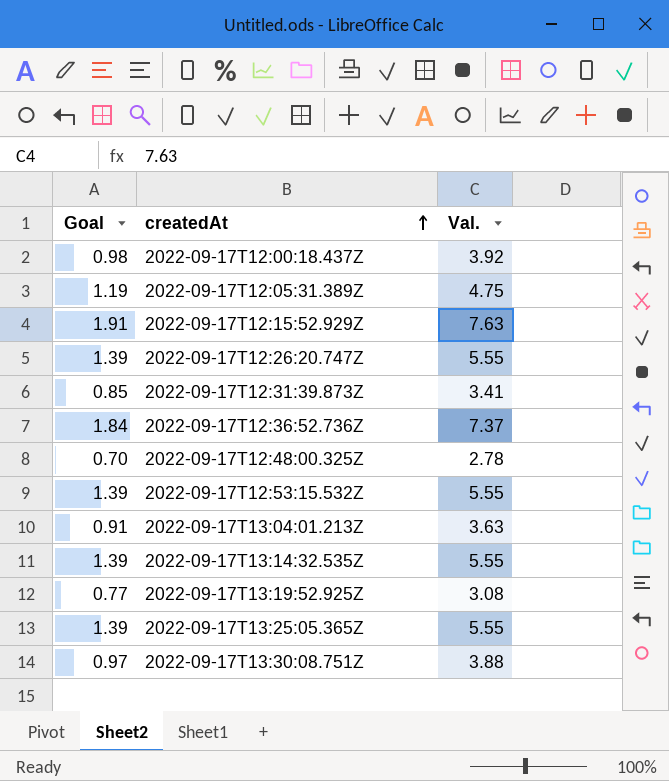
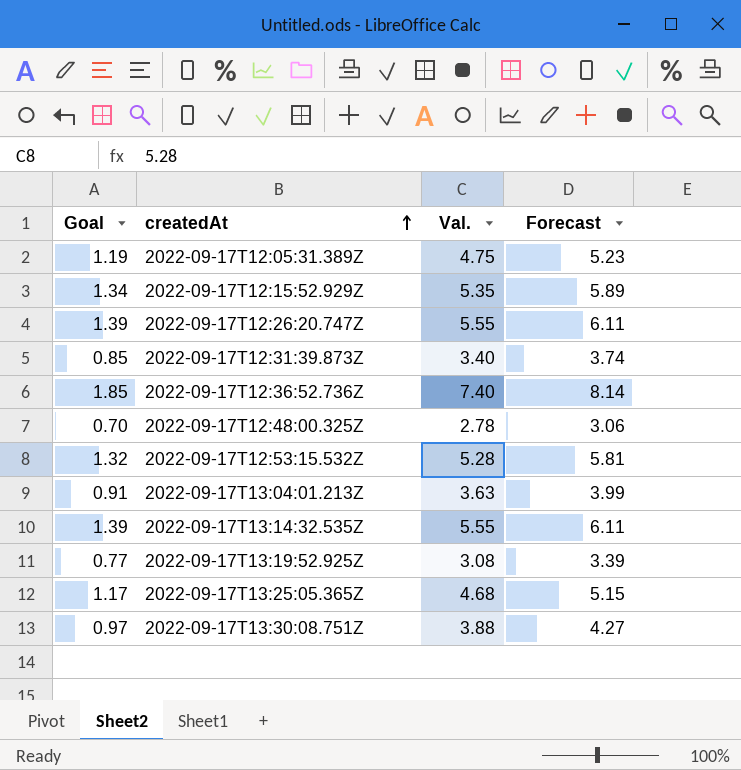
column Forecast | formula: none -> [Val.] * 1.1
row 2022-09-17T12:00:18.437Z: 0.98 | 3.92 -> none
2022-09-17T12:15:52.929Z | Goal: 1.91 -> 1.34
2022-09-17T12:15:52.929Z | Val.: 7.63 -> 5.35
2022-09-17T12:31:39.873Z | Val.: 3.41 -> 3.40
2022-09-17T12:36:52.736Z | Goal: 1.84 -> 1.85
2022-09-17T12:36:52.736Z | Val.: 7.37 -> 7.40
2022-09-17T12:53:15.532Z | Goal: 1.39 -> 1.32
2022-09-17T12:53:15.532Z | Val.: 5.55 -> 5.28
2022-09-17T13:25:05.365Z | Goal: 1.39 -> 1.17
2022-09-17T13:25:05.365Z | Val.: 5.55 -> 4.68

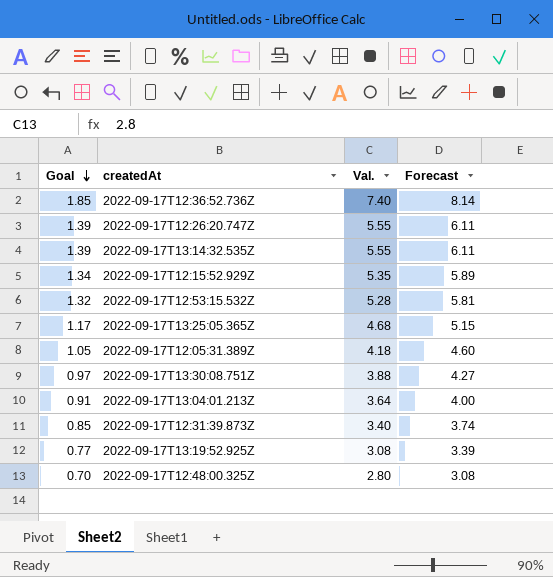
row order: createdAt ascending -> Goal descending
2022-09-17T12:05:31.389Z | Goal: 1.19 -> 1.05
2022-09-17T12:05:31.389Z | Val.: 4.75 -> 4.18
2022-09-17T12:05:31.389Z | Forecast: 5.23 -> 4.60
2022-09-17T13:04:01.213Z | Val.: 3.63 -> 3.64
2022-09-17T13:04:01.213Z | Forecast: 3.99 -> 4.00
2022-09-17T12:48:00.325Z | Val.: 2.78 -> 2.80
2022-09-17T12:48:00.325Z | Forecast: 3.06 -> 3.08

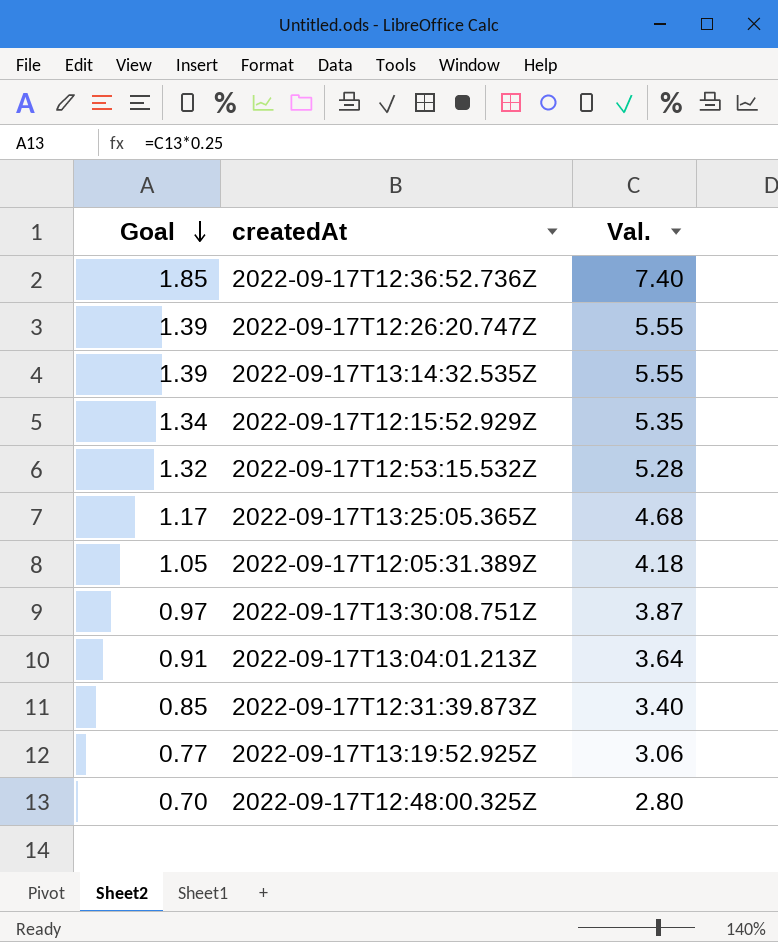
column Forecast | formula: [Val.] * 1.1 -> none
2022-09-17T13:30:08.751Z | Val.: 3.88 -> 3.87
2022-09-17T13:19:52.925Z | Val.: 3.08 -> 3.06

